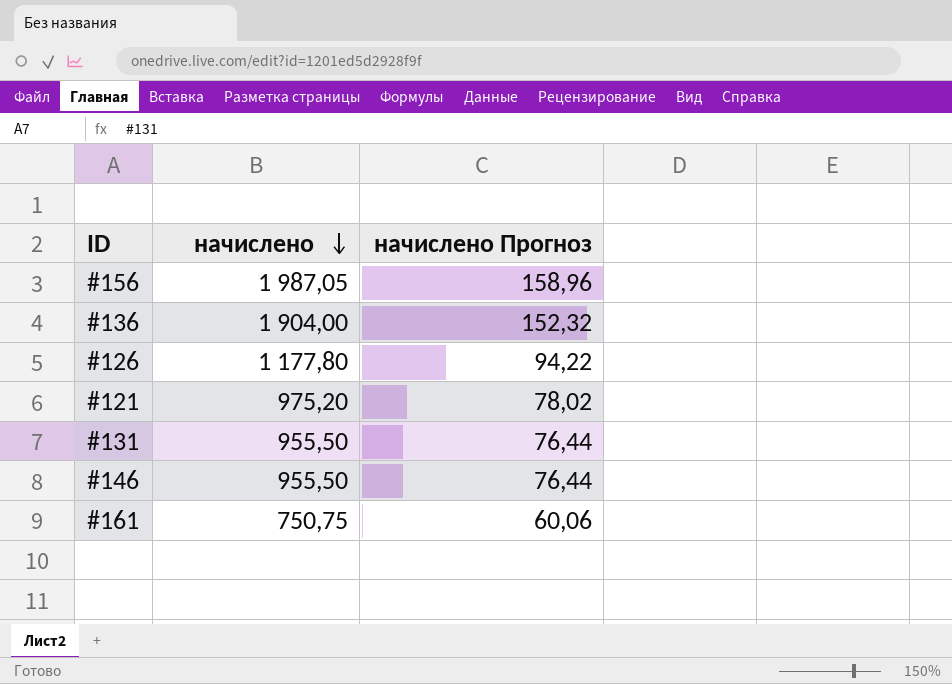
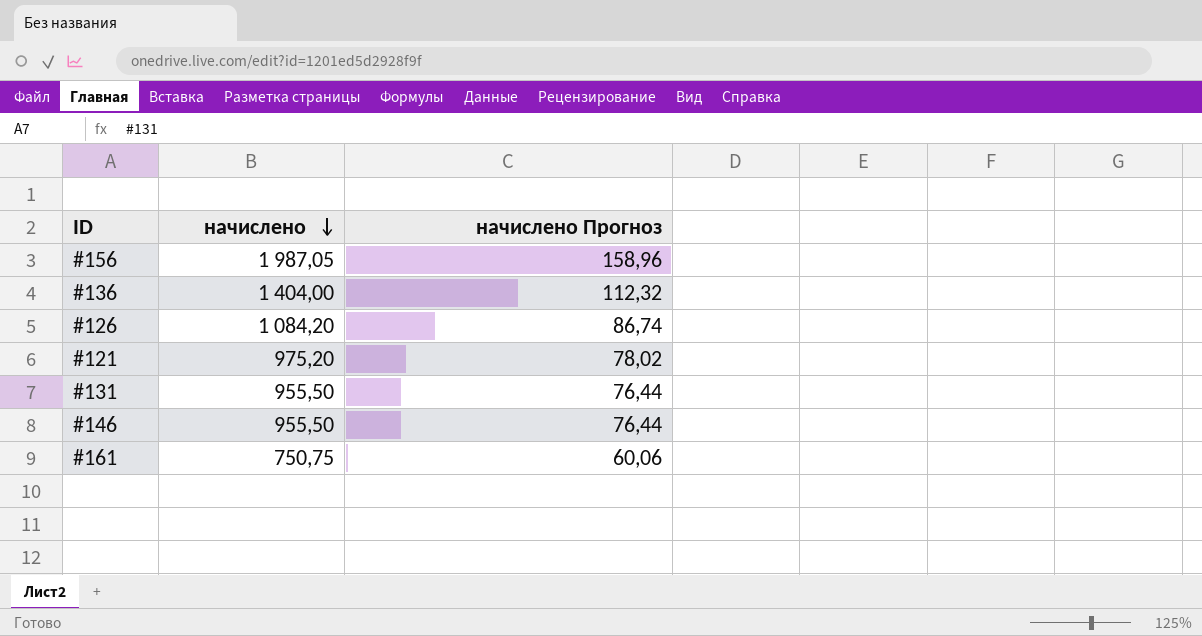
#136 | начислено: 1 904,00 -> 1 404,00
#136 | начислено Прогноз: 152,32 -> 112,32
#126 | начислено: 1 177,80 -> 1 084,20
#126 | начислено Прогноз: 94,22 -> 86,74

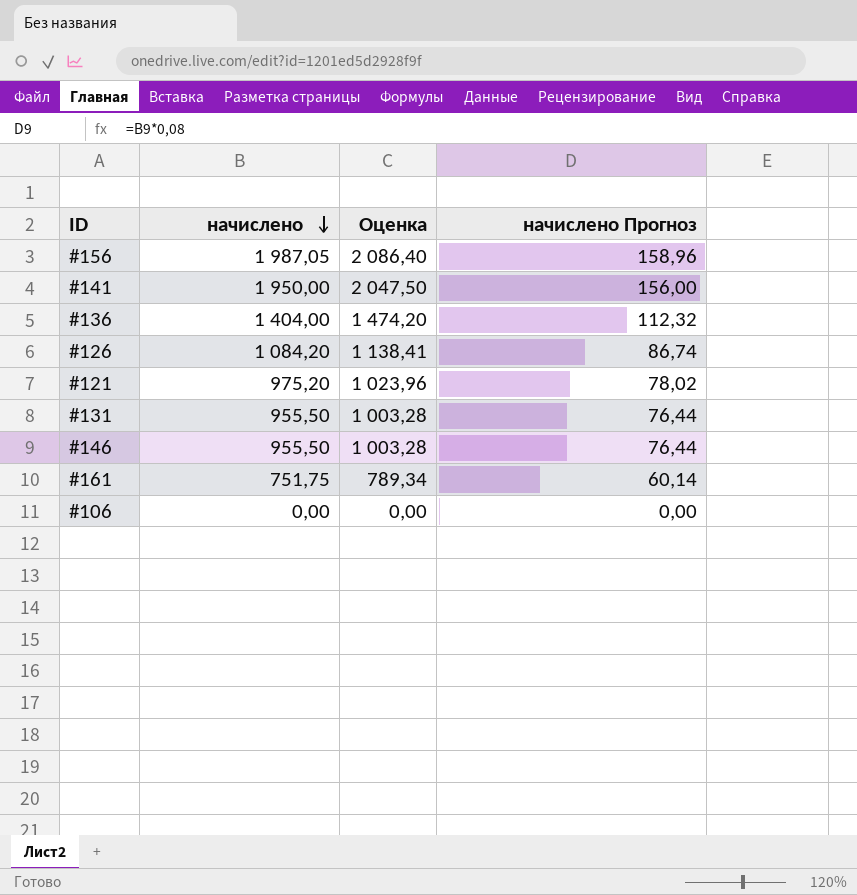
column Оценка | formula: none -> [начислено] * 1,05
row #141: none -> 1 950,00 | 2 047,50 | 156,00
#161 | начислено: 750,75 -> 751,75
#161 | начислено Прогноз: 60,06 -> 60,14
row #106: none -> 0,00 | 0,00 | 0,00

